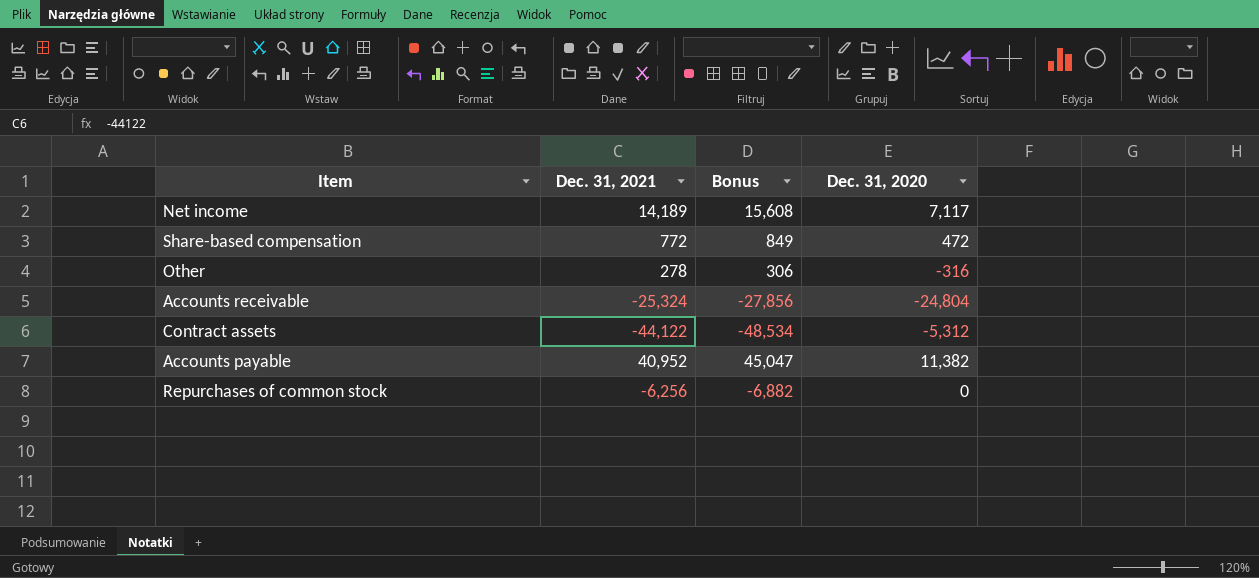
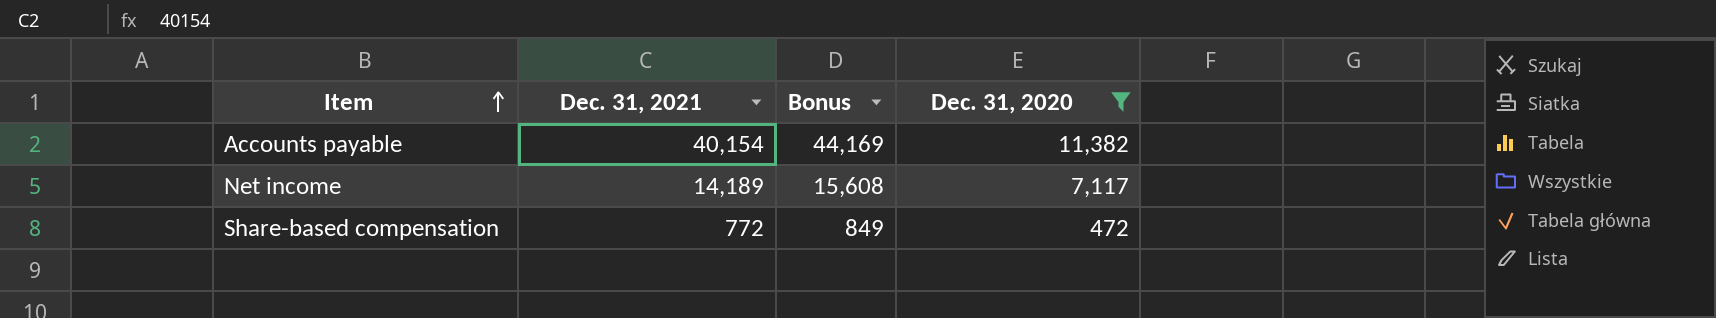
filter: none -> Dec. 31, 2020 >= 472
row order: none -> Item ascending
Accounts payable | Dec. 31, 2021: 40,952 -> 40,154
Accounts payable | Bonus: 45,047 -> 44,169

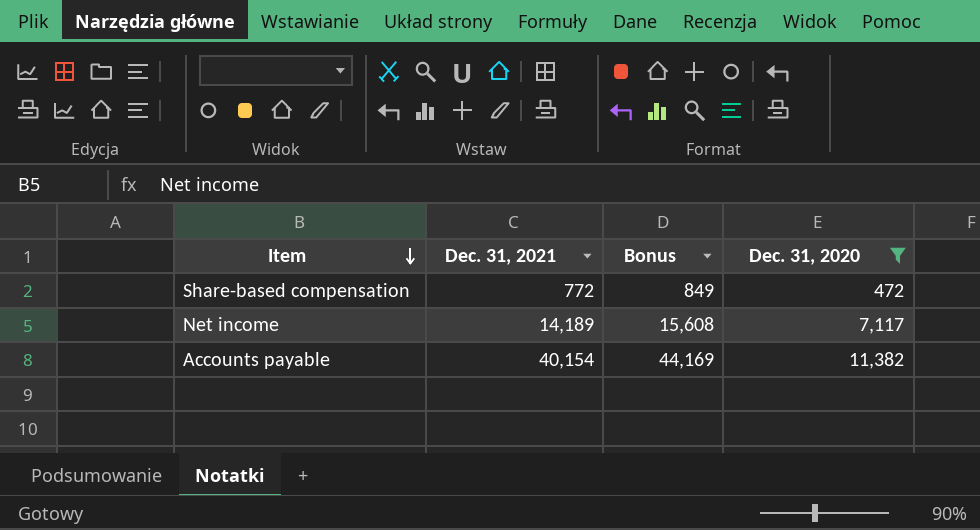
row order: Item ascending -> Item descending

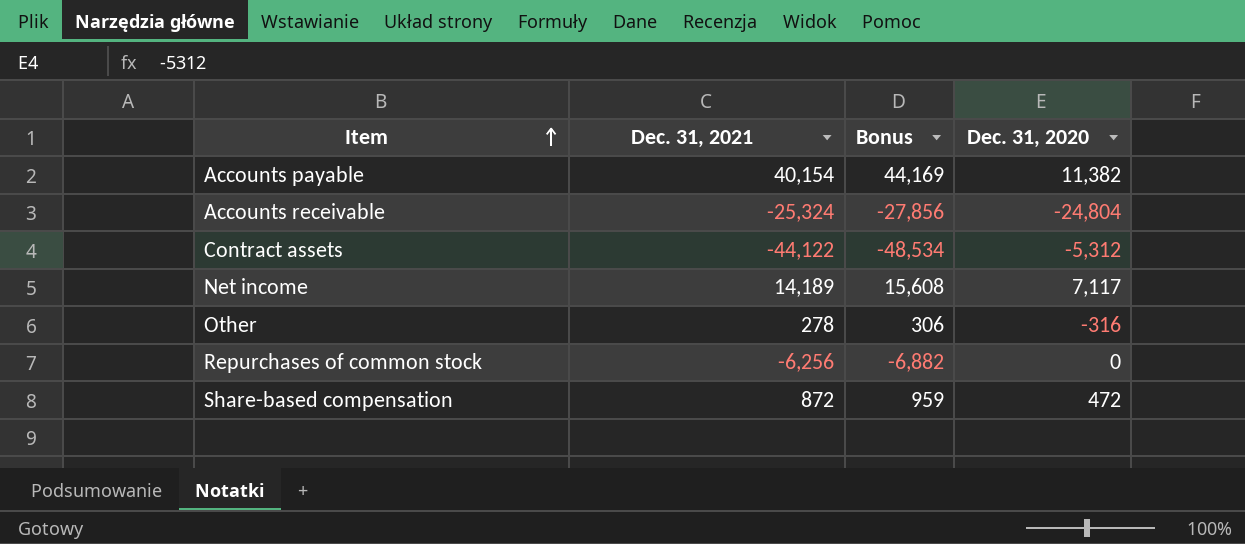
filter: Dec. 31, 2020 >= 472 -> none
row order: Item descending -> Item ascending
Share-based compensation | Dec. 31, 2021: 772 -> 872
Share-based compensation | Bonus: 849 -> 959

